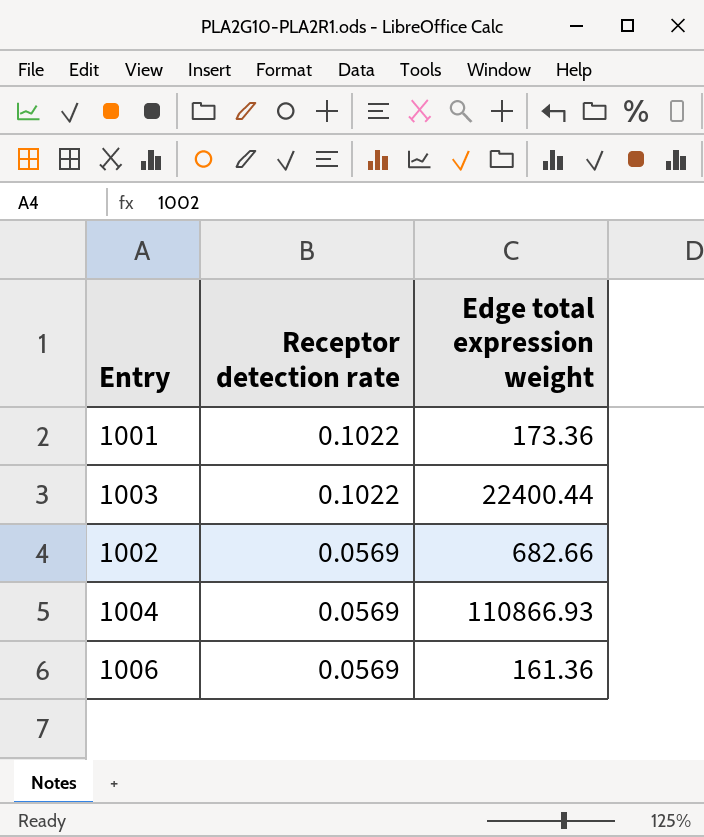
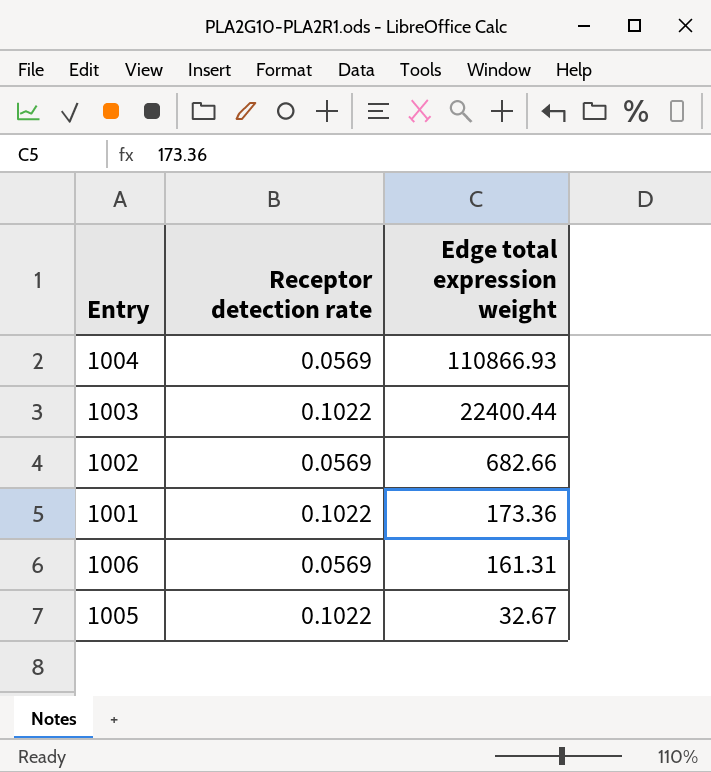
row order: Receptor detection rate descending -> Edge total expression weight descending
1006 | Edge total expression weight: 161.36 -> 161.31
row 1005: none -> 0.1022 | 32.67

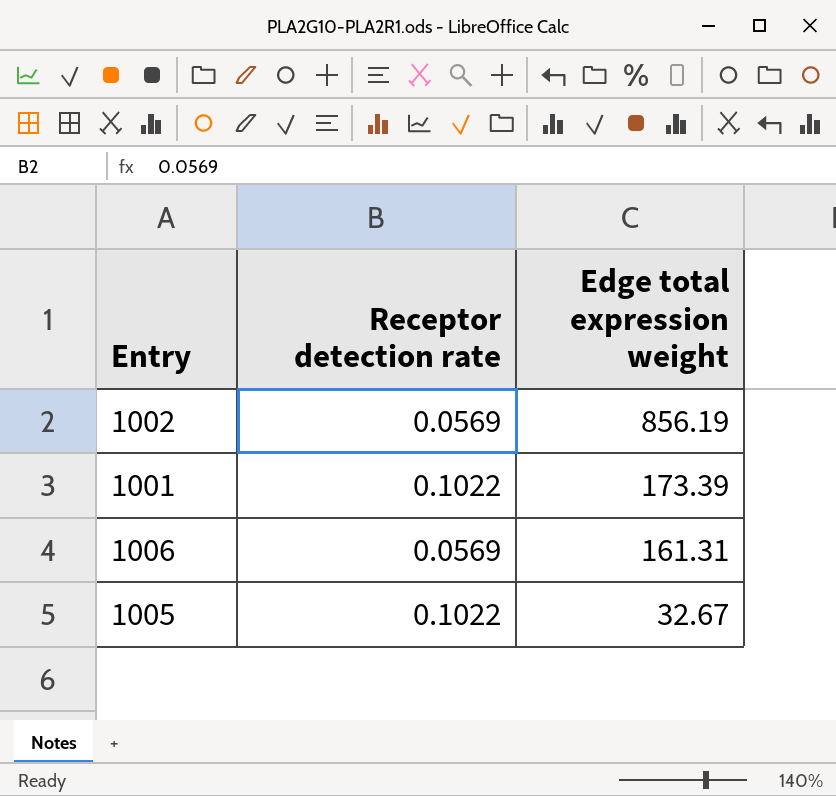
row 1004: 0.0569 | 110866.93 -> none
row 1003: 0.1022 | 22400.44 -> none
1002 | Edge total expression weight: 682.66 -> 856.19
1001 | Edge total expression weight: 173.36 -> 173.39

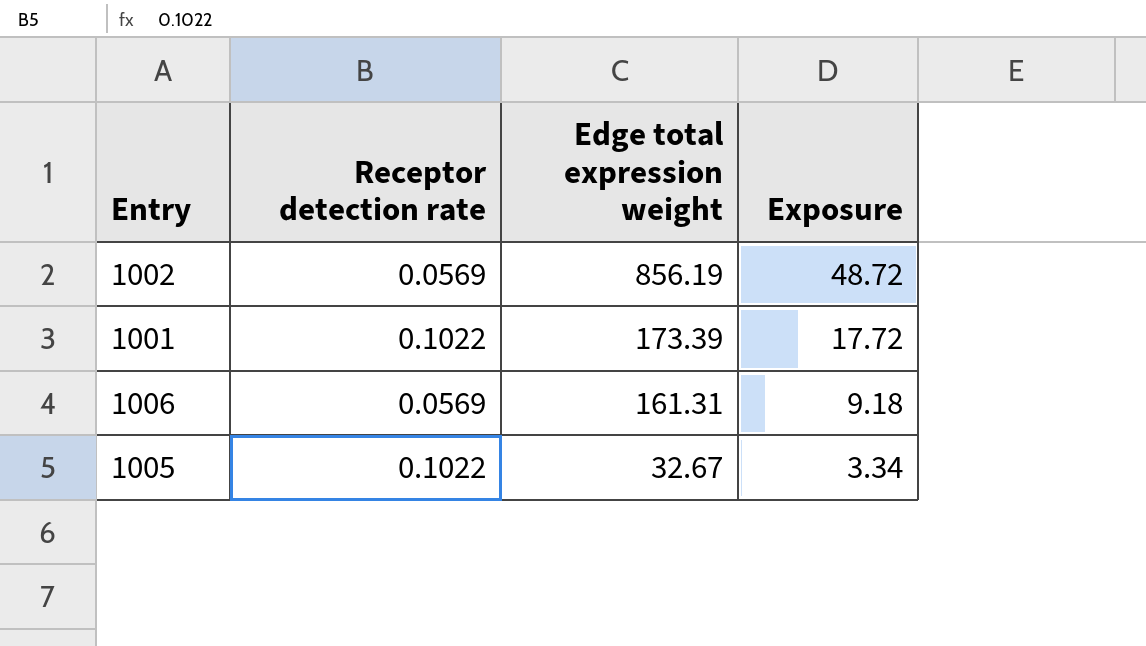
column Exposure | formula: none -> [Receptor detection rate] * [Edge total expression weight]

